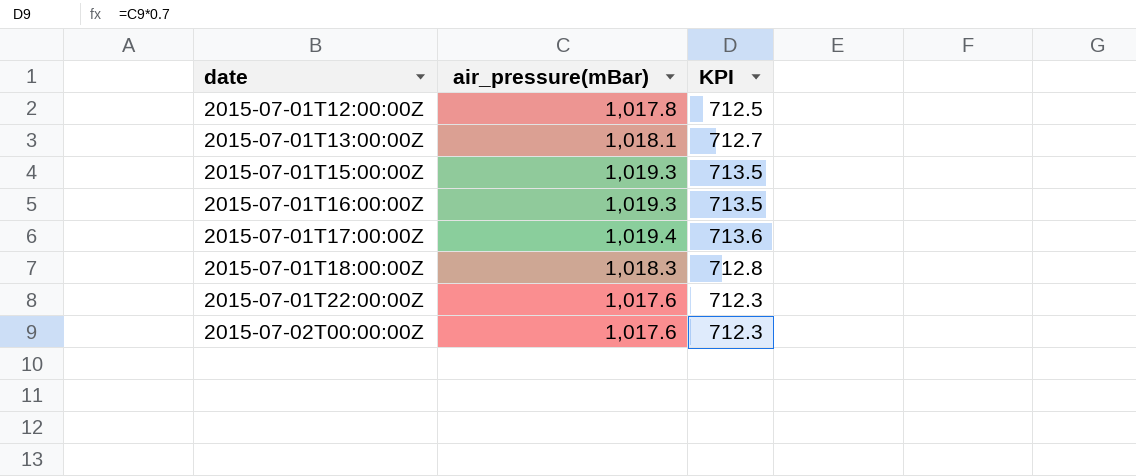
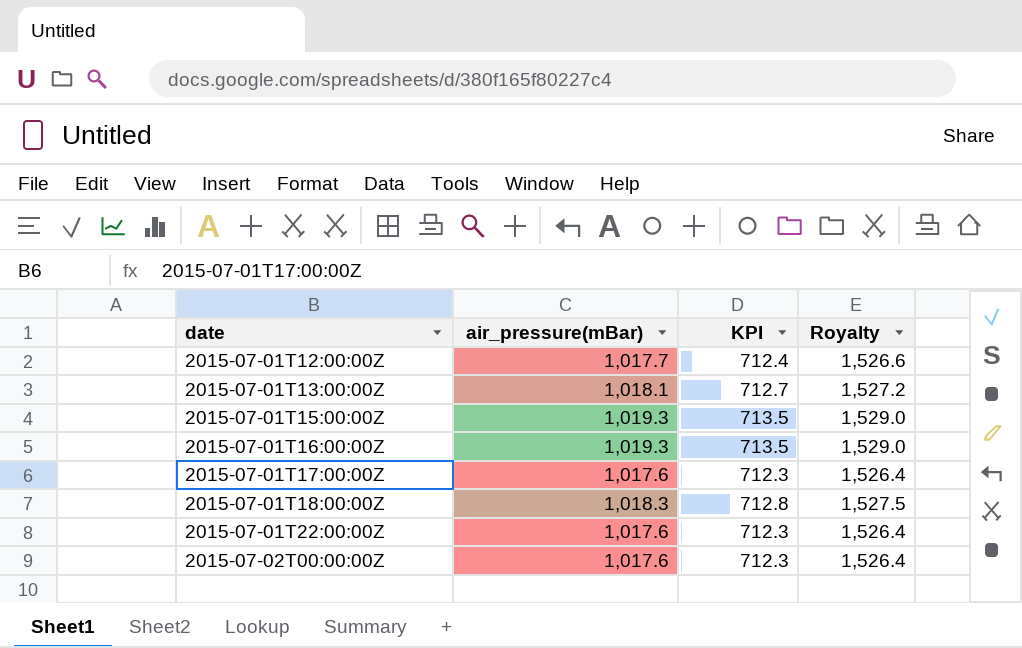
column Royalty | formula: none -> [air_pressure(mBar)] * 1.5
2015-07-01T12:00:00Z | air_pressure(mBar): 1,017.8 -> 1,017.7
2015-07-01T12:00:00Z | KPI: 712.5 -> 712.4
2015-07-01T17:00:00Z | air_pressure(mBar): 1,019.4 -> 1,017.6
2015-07-01T17:00:00Z | KPI: 713.6 -> 712.3

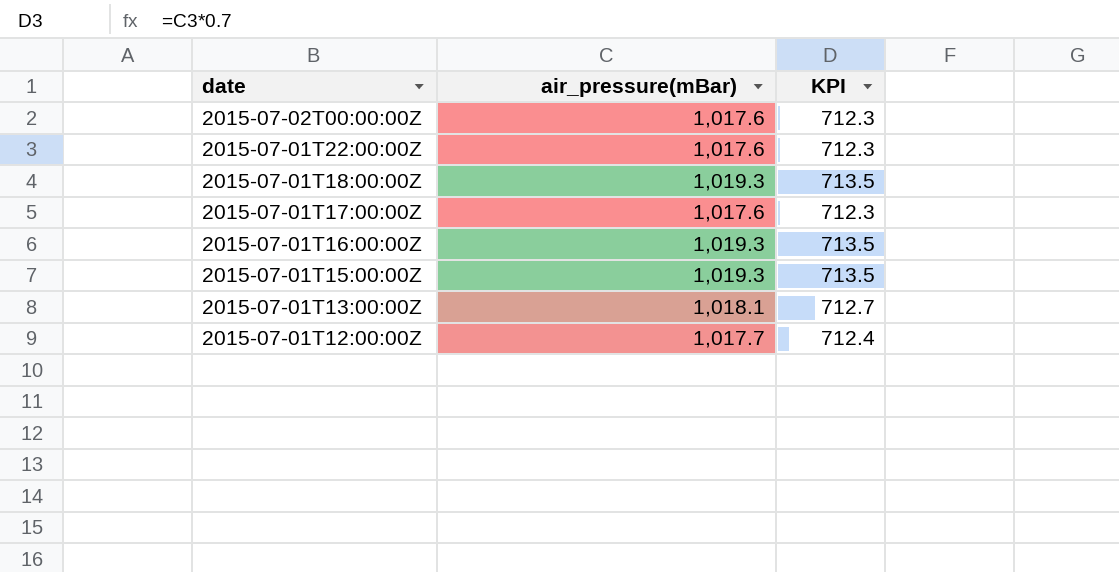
row order: date ascending -> date descending
column Royalty | formula: [air_pressure(mBar)] * 1.5 -> none
2015-07-01T18:00:00Z | air_pressure(mBar): 1,018.3 -> 1,019.3
2015-07-01T18:00:00Z | KPI: 712.8 -> 713.5

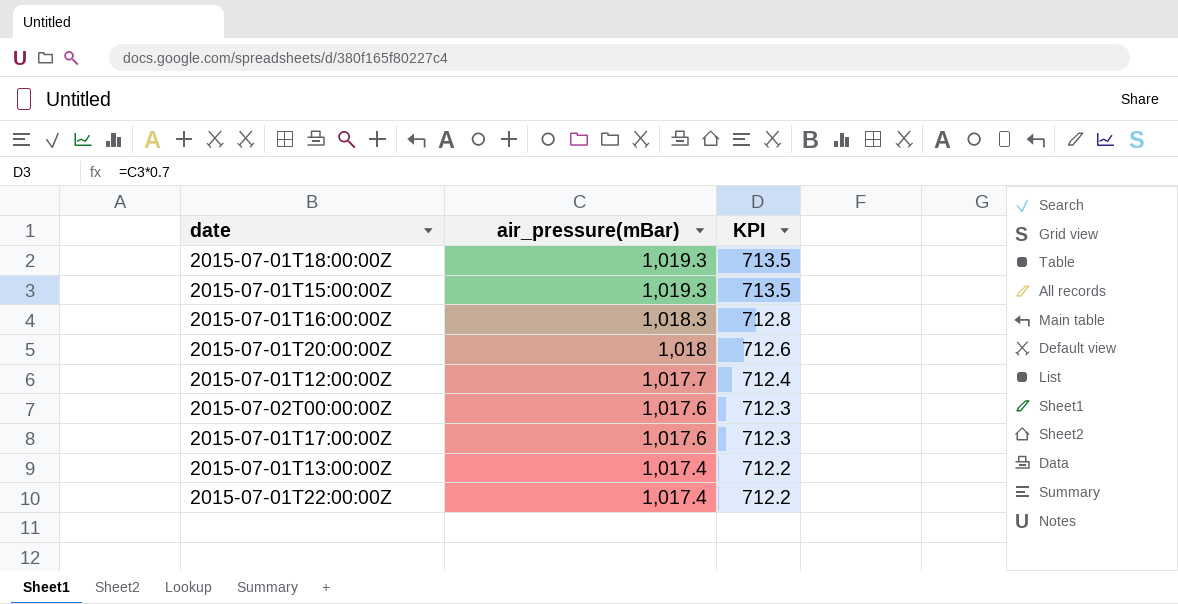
row order: date descending -> air_pressure(mBar) descending
2015-07-01T16:00:00Z | air_pressure(mBar): 1,019.3 -> 1,018.3
2015-07-01T16:00:00Z | KPI: 713.5 -> 712.8
row 2015-07-01T20:00:00Z: none -> 1,018 | 712.6
2015-07-01T13:00:00Z | air_pressure(mBar): 1,018.1 -> 1,017.4
2015-07-01T13:00:00Z | KPI: 712.7 -> 712.2
2015-07-01T22:00:00Z | air_pressure(mBar): 1,017.6 -> 1,017.4
2015-07-01T22:00:00Z | KPI: 712.3 -> 712.2

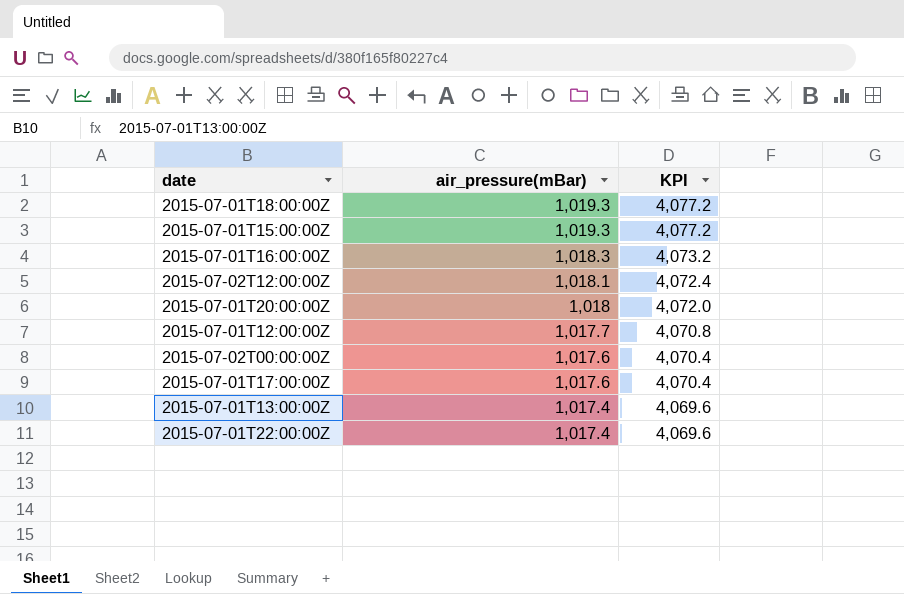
column KPI | formula: [air_pressure(mBar)] * 0.7 -> [air_pressure(mBar)] * 4
row 2015-07-02T12:00:00Z: none -> 1,018.1 | 4,072.4

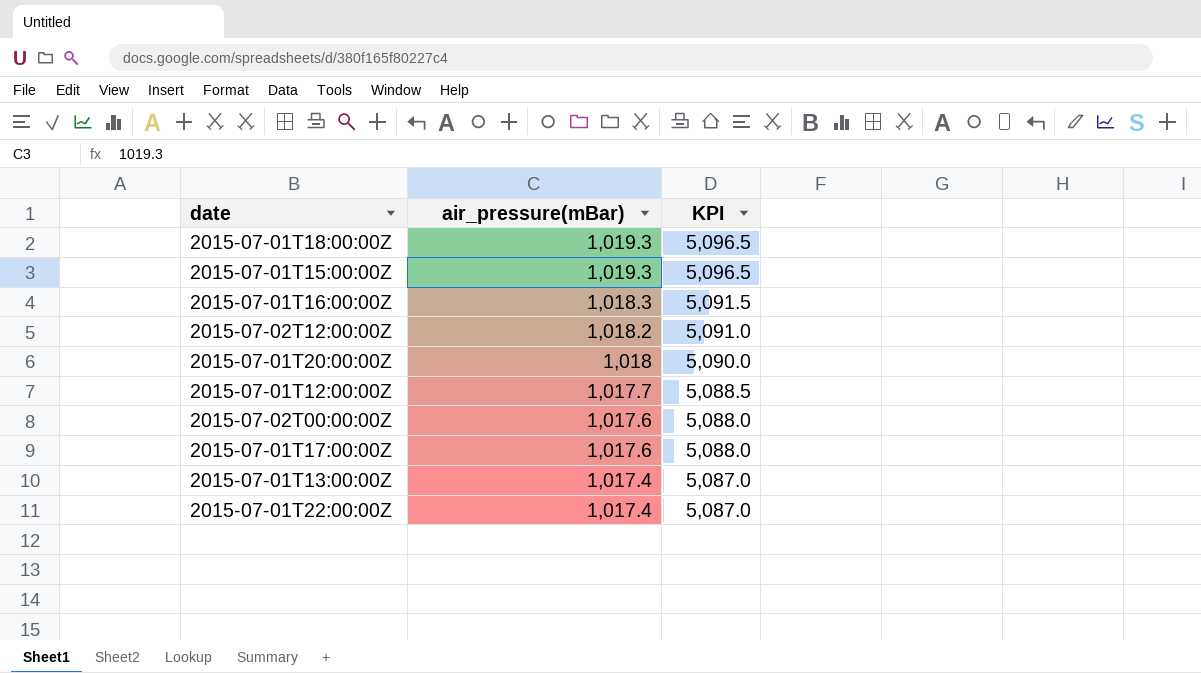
column KPI | formula: [air_pressure(mBar)] * 4 -> [air_pressure(mBar)] * 5
2015-07-02T12:00:00Z | air_pressure(mBar): 1,018.1 -> 1,018.2

